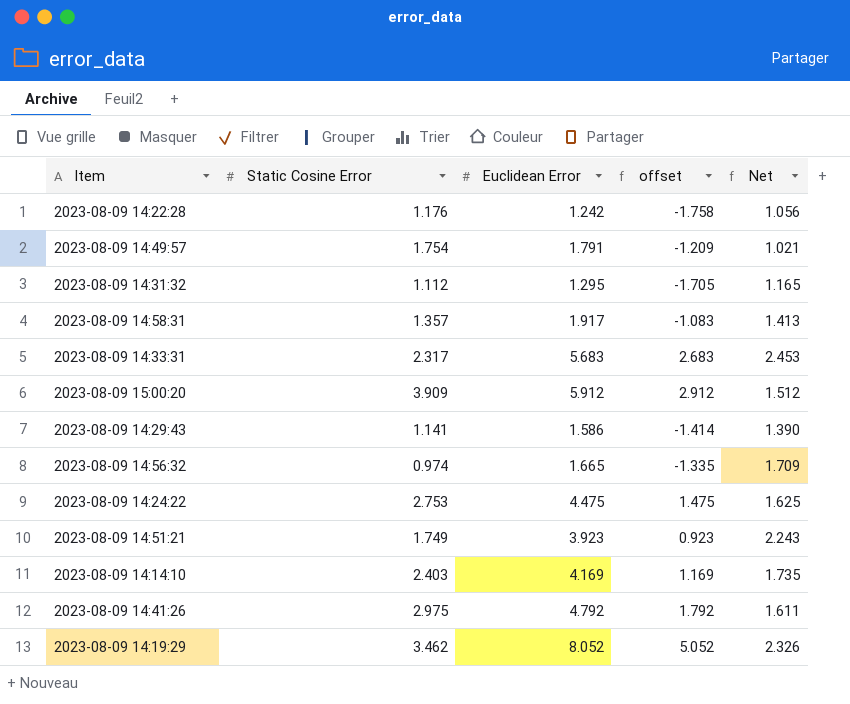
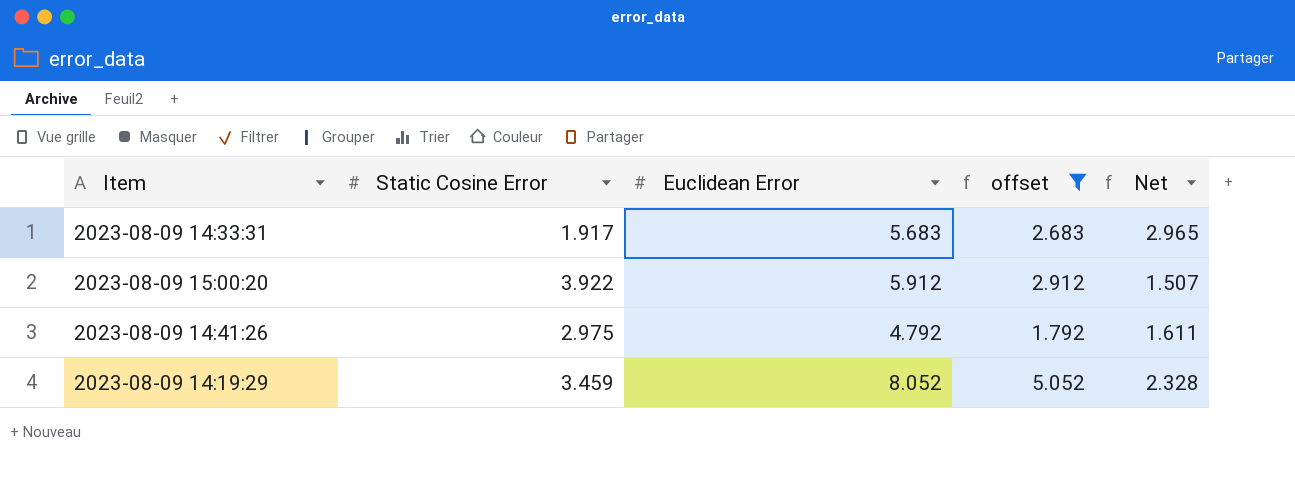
filter: none -> offset >= 1.792
2023-08-09 14:33:31 | Static Cosine Error: 2.317 -> 1.917
2023-08-09 14:33:31 | Net: 2.453 -> 2.965
2023-08-09 15:00:20 | Static Cosine Error: 3.909 -> 3.922
2023-08-09 15:00:20 | Net: 1.512 -> 1.507
2023-08-09 14:19:29 | Static Cosine Error: 3.462 -> 3.459
2023-08-09 14:19:29 | Net: 2.326 -> 2.328

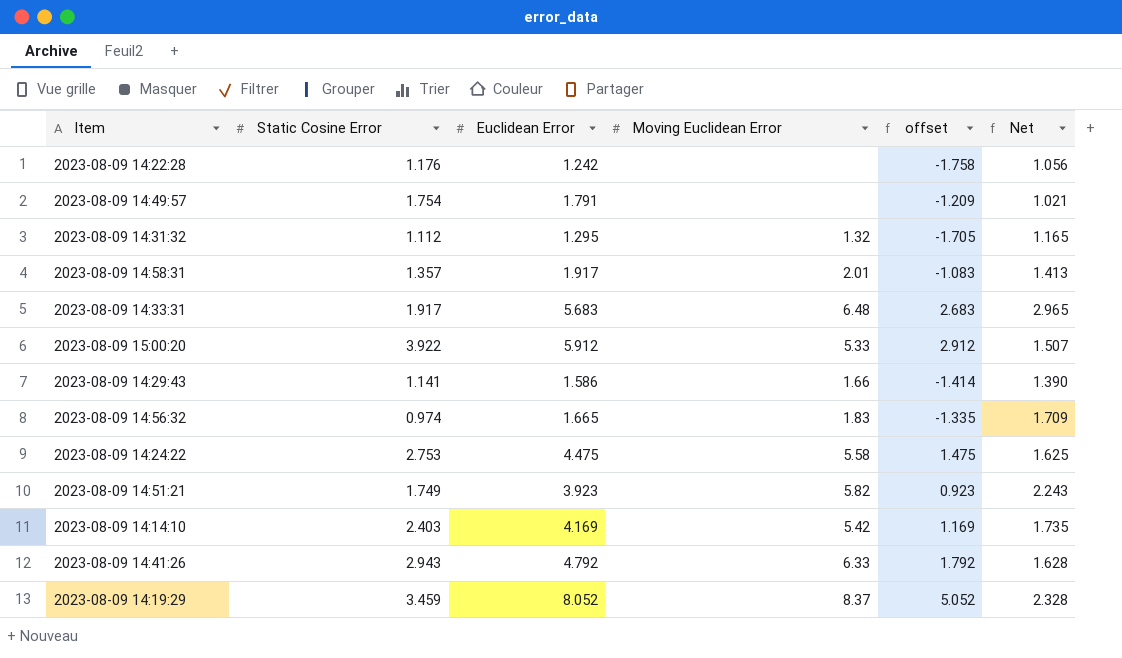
filter: offset >= 1.792 -> none
column Moving Euclidean Error | position: none -> 4
2023-08-09 14:41:26 | Static Cosine Error: 2.975 -> 2.943
2023-08-09 14:41:26 | Net: 1.611 -> 1.628

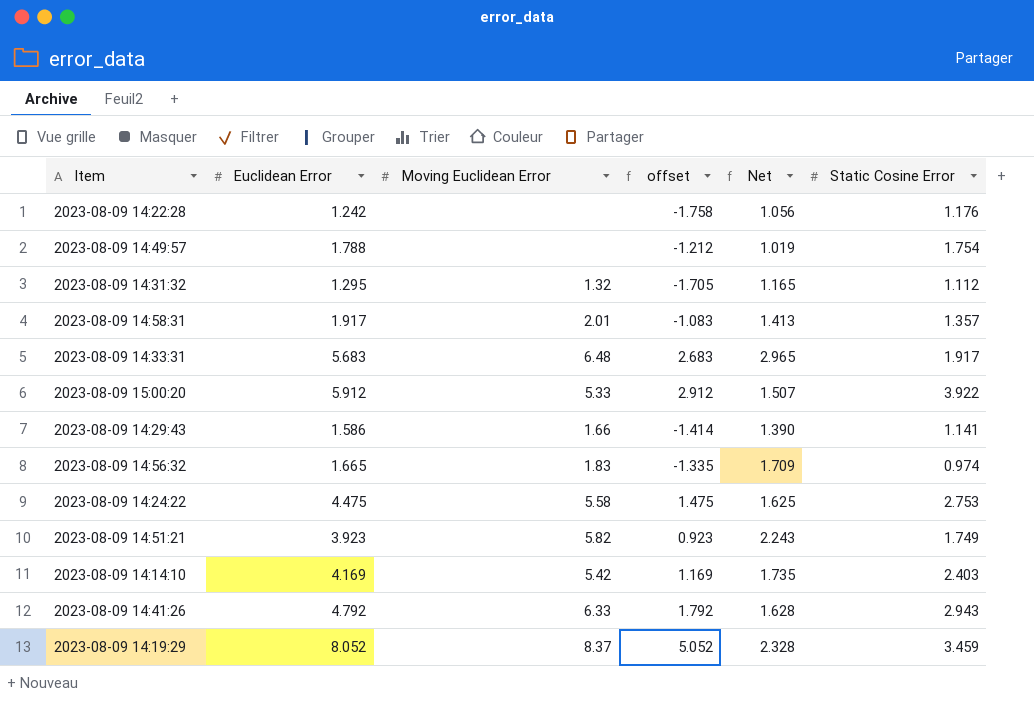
column Static Cosine Error | position: 2 -> 6
2023-08-09 14:49:57 | Euclidean Error: 1.791 -> 1.788
2023-08-09 14:49:57 | offset: -1.209 -> -1.212
2023-08-09 14:49:57 | Net: 1.021 -> 1.019

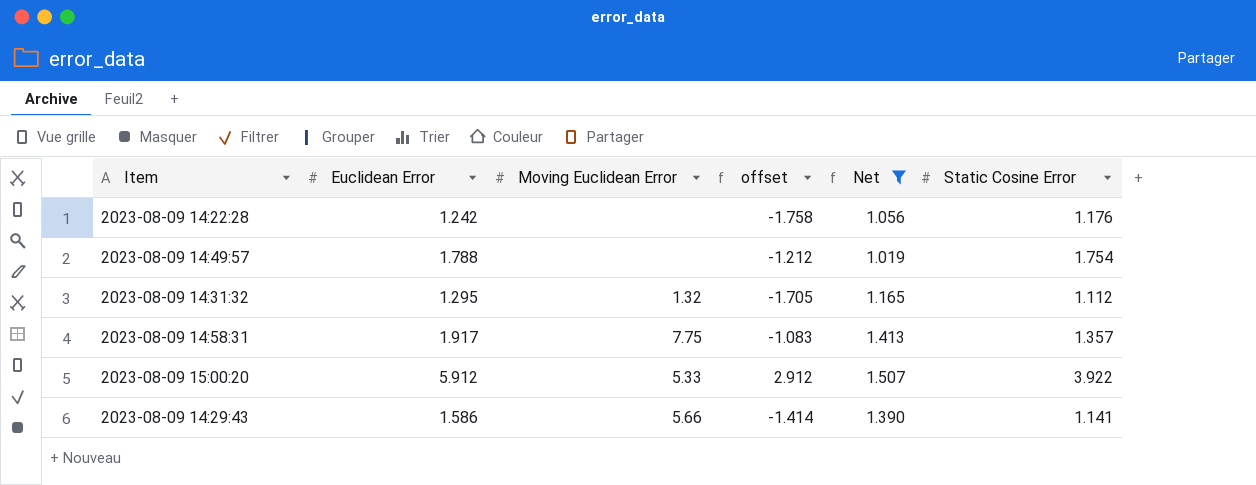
filter: none -> Net <= 1.507
2023-08-09 14:58:31 | Moving Euclidean Error: 2.01 -> 7.75
2023-08-09 14:29:43 | Moving Euclidean Error: 1.66 -> 5.66

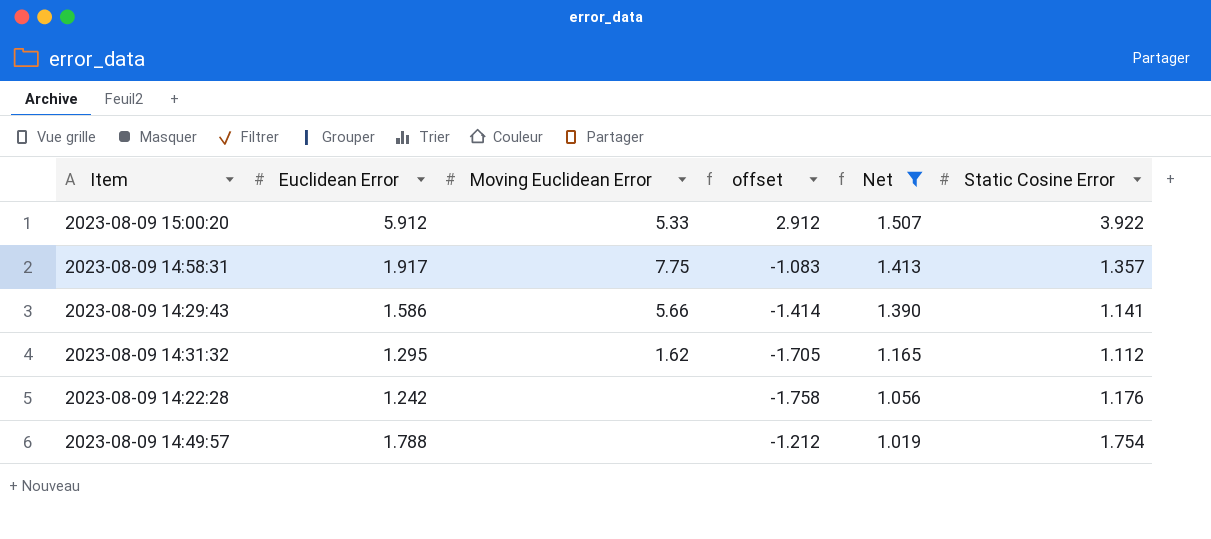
row order: none -> Net descending
2023-08-09 14:31:32 | Moving Euclidean Error: 1.32 -> 1.62

